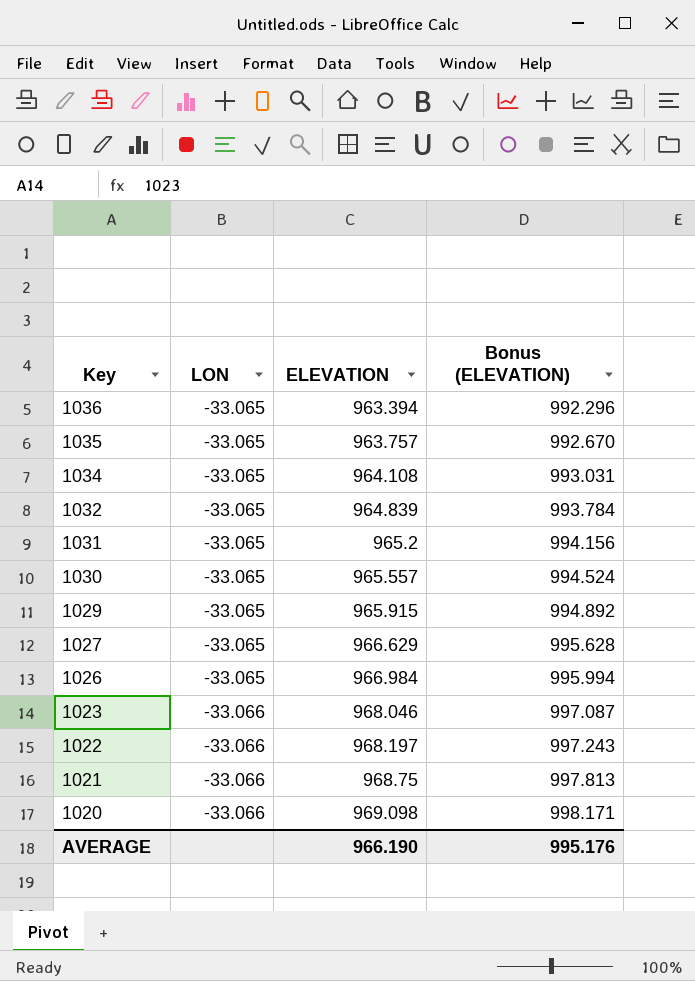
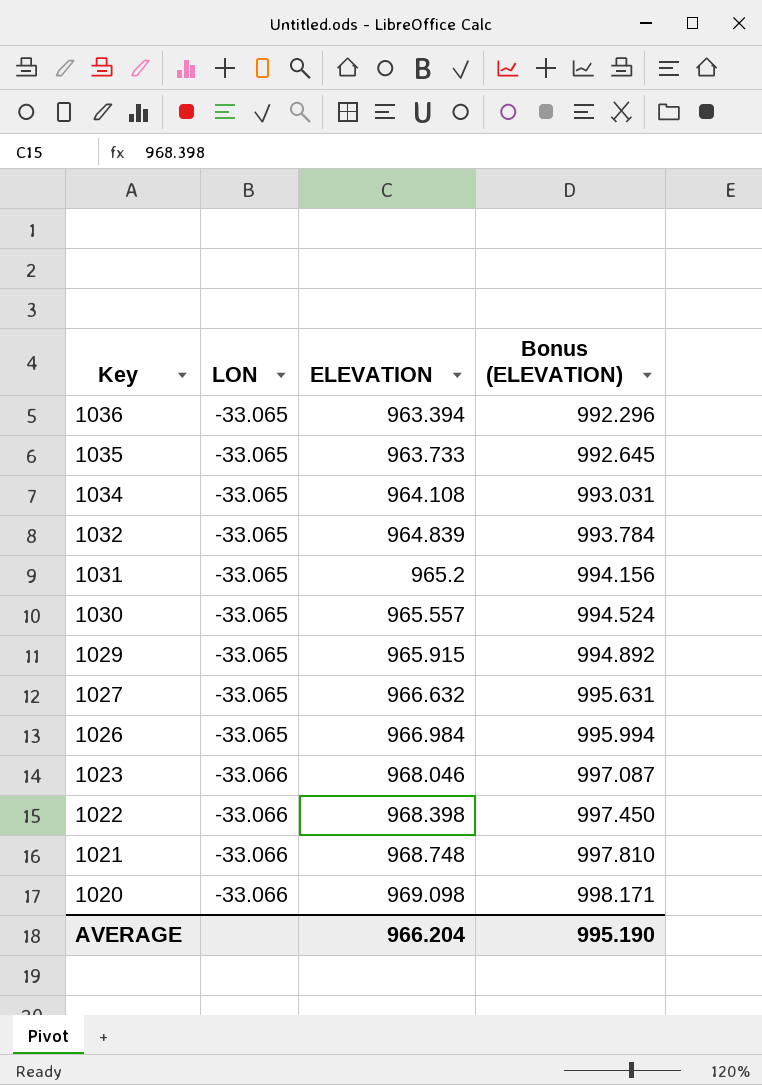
1035 | ELEVATION: 963.757 -> 963.733
1035 | Bonus (ELEVATION): 992.670 -> 992.645
1027 | ELEVATION: 966.629 -> 966.632
1027 | Bonus (ELEVATION): 995.628 -> 995.631
1022 | ELEVATION: 968.197 -> 968.398
1022 | Bonus (ELEVATION): 997.243 -> 997.450
1021 | ELEVATION: 968.75 -> 968.748
1021 | Bonus (ELEVATION): 997.813 -> 997.810
AVERAGE | ELEVATION: 966.190 -> 966.204
AVERAGE | Bonus (ELEVATION): 995.176 -> 995.190

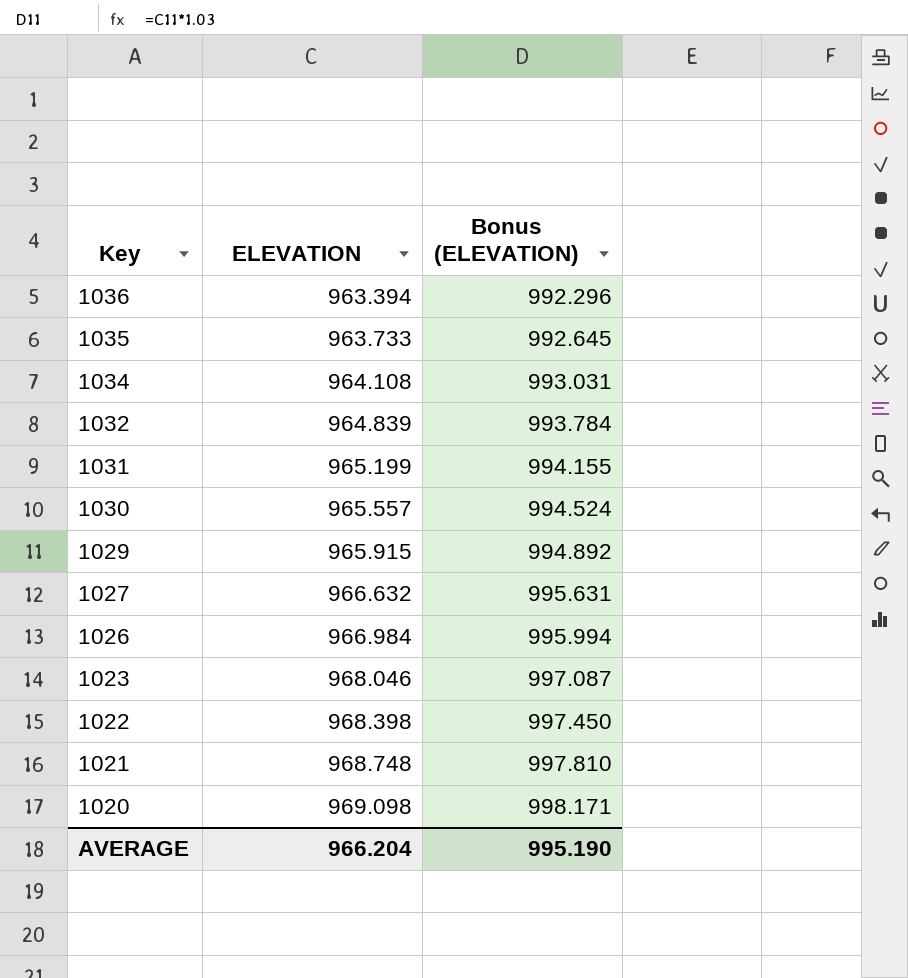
column LON | position: 2 -> none
1031 | ELEVATION: 965.2 -> 965.199
1031 | Bonus (ELEVATION): 994.156 -> 994.155

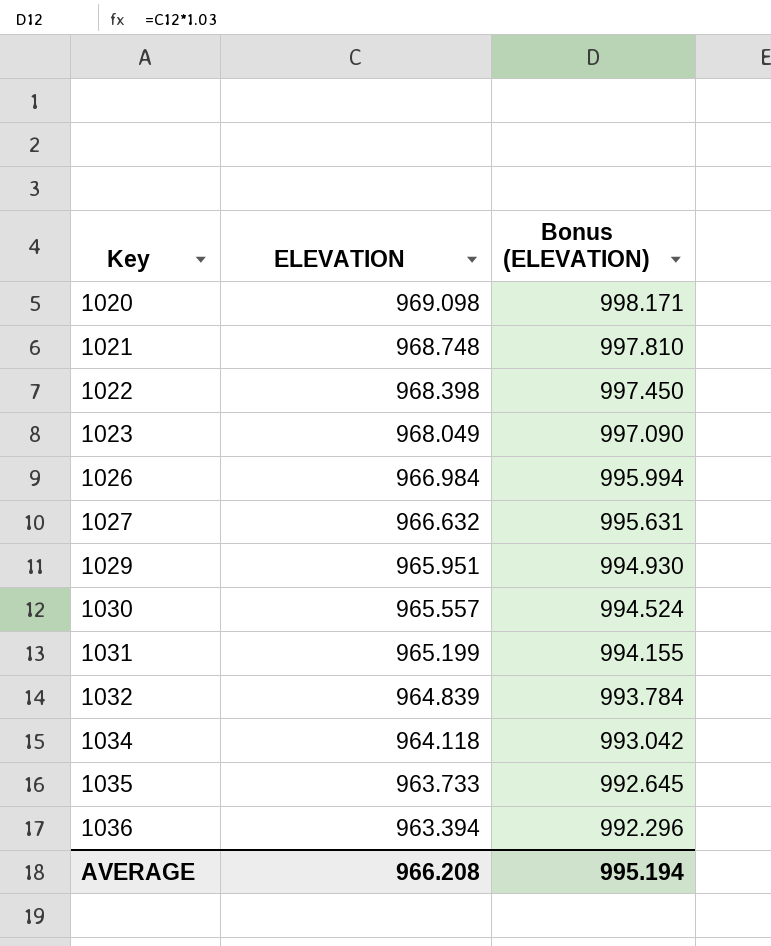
row order: Key descending -> Key ascending
1023 | ELEVATION: 968.046 -> 968.049
1023 | Bonus (ELEVATION): 997.087 -> 997.090
1029 | ELEVATION: 965.915 -> 965.951
1029 | Bonus (ELEVATION): 994.892 -> 994.930
1034 | ELEVATION: 964.108 -> 964.118
1034 | Bonus (ELEVATION): 993.031 -> 993.042
AVERAGE | ELEVATION: 966.204 -> 966.208
AVERAGE | Bonus (ELEVATION): 995.190 -> 995.194

